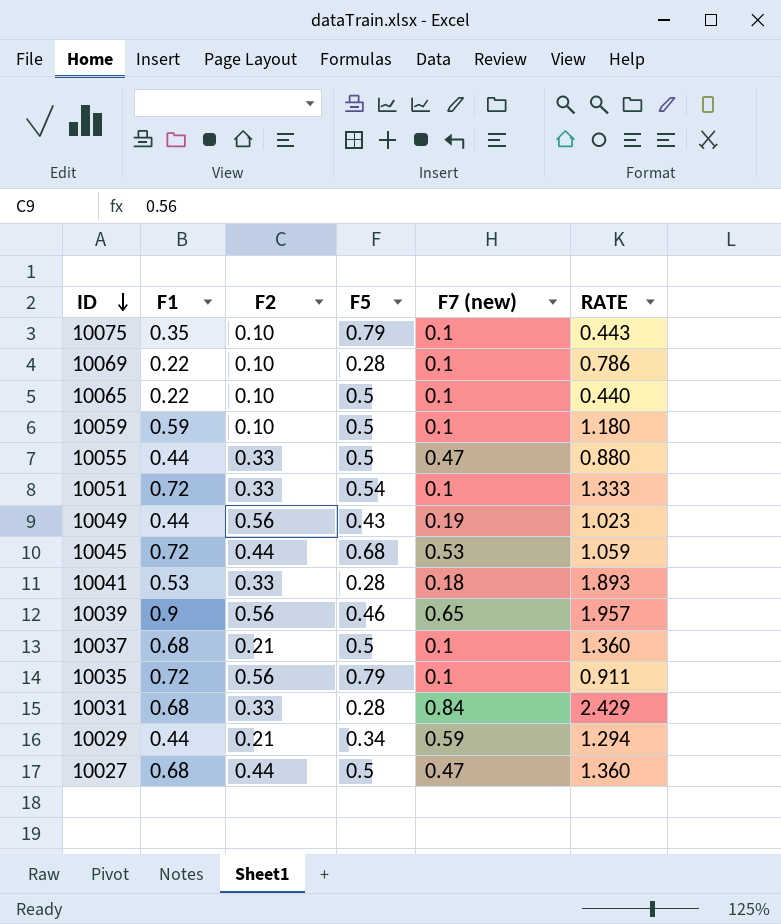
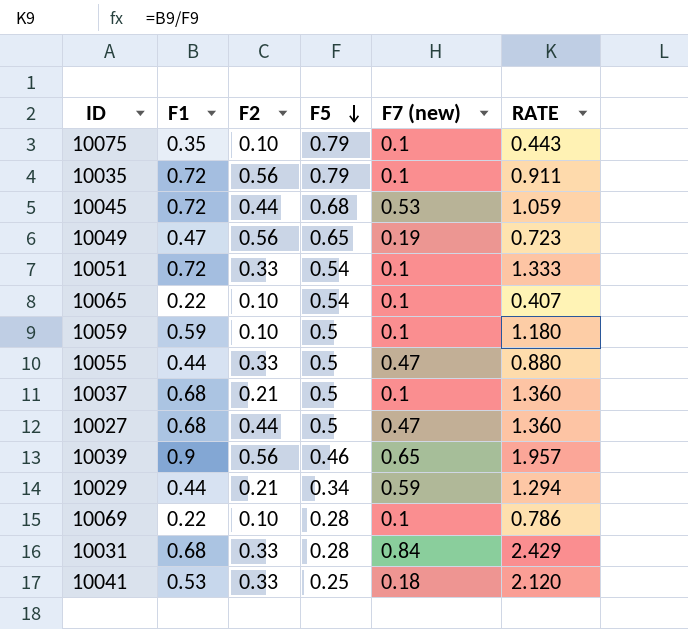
row order: ID descending -> F5 descending
10049 | F1: 0.44 -> 0.47
10049 | F5: 0.43 -> 0.65
10049 | RATE: 1.023 -> 0.723
10065 | F5: 0.5 -> 0.54
10065 | RATE: 0.440 -> 0.407
10041 | F5: 0.28 -> 0.25
10041 | RATE: 1.893 -> 2.120

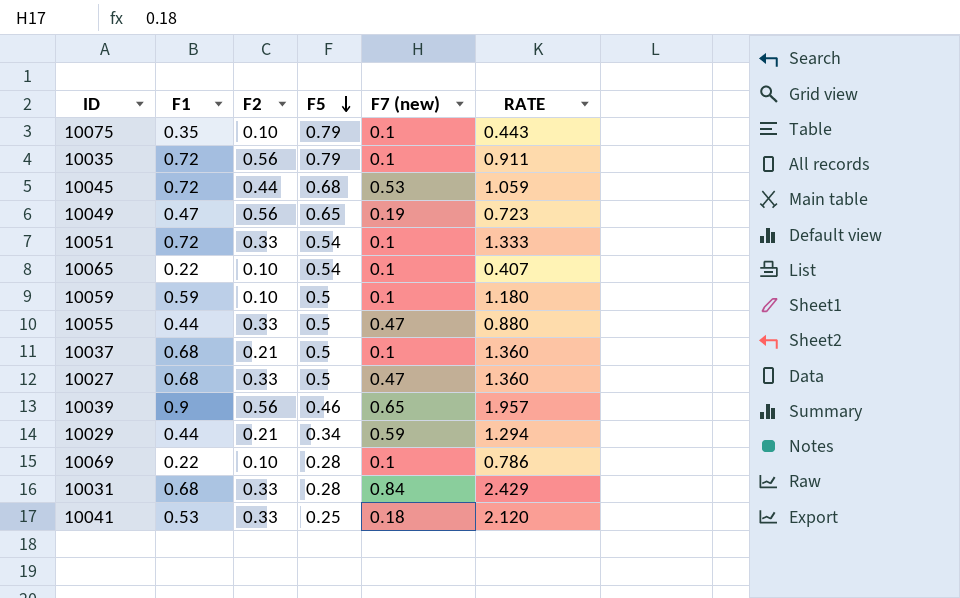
10027 | F2: 0.44 -> 0.33

